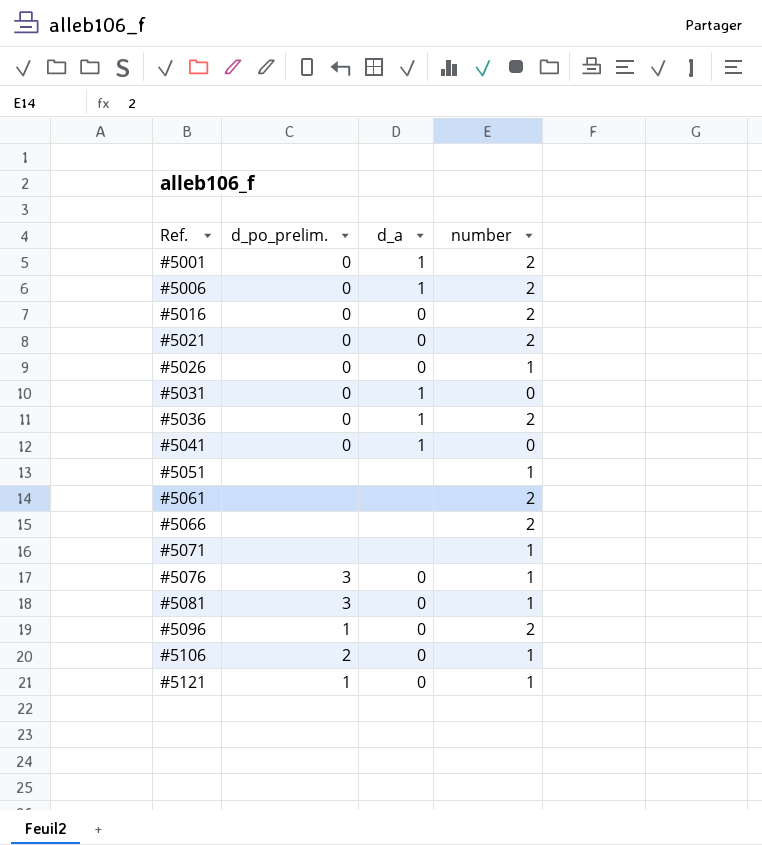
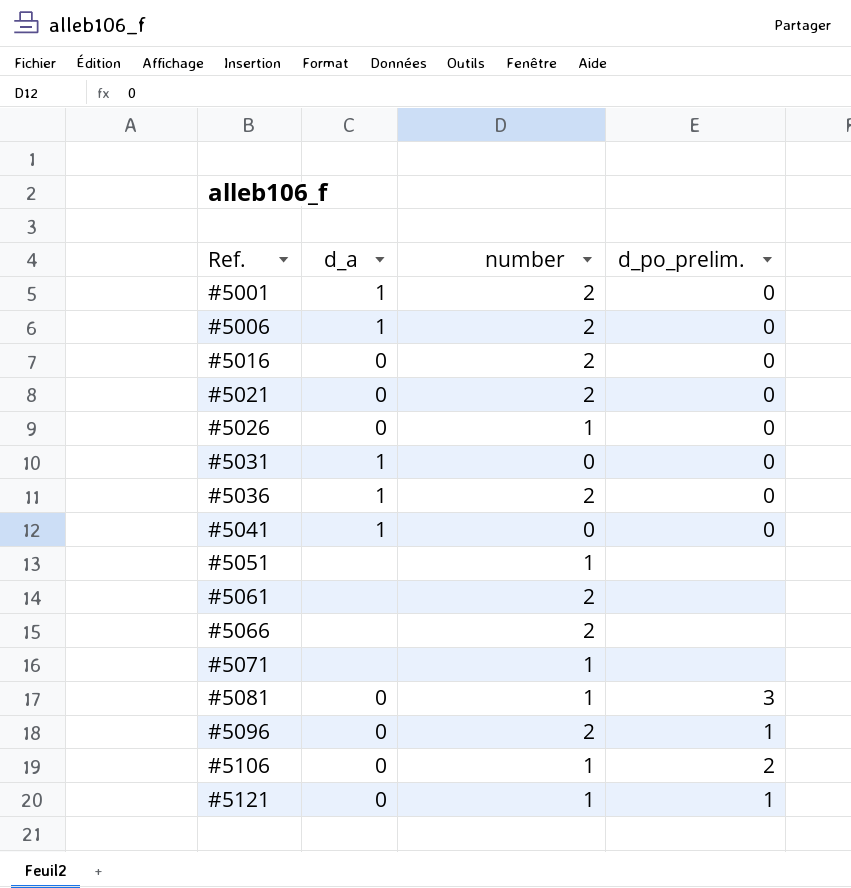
column d_po_prelim. | position: 2 -> 4
row #5076: 3 | 0 | 1 -> none

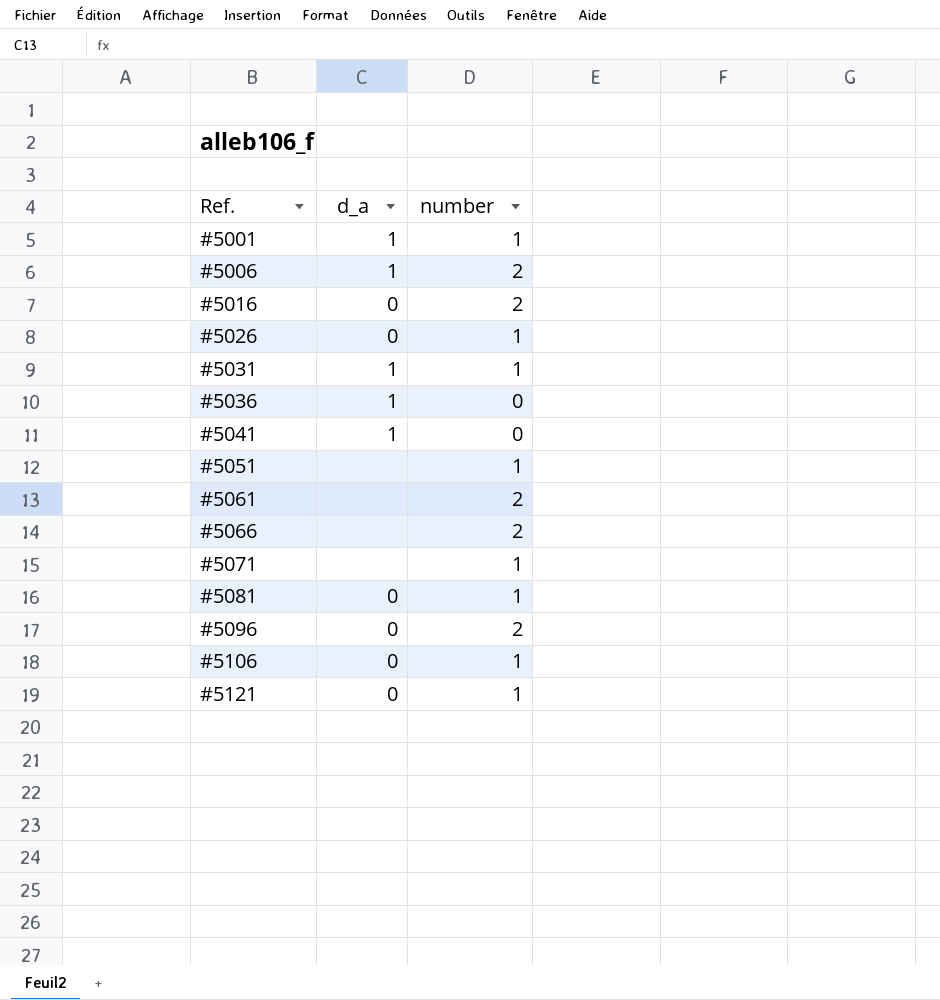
column d_po_prelim. | position: 4 -> none
row #5021: 0 | 2 | 0 -> none
#5001 | number: 2 -> 1
#5031 | number: 0 -> 1
#5036 | number: 2 -> 0

